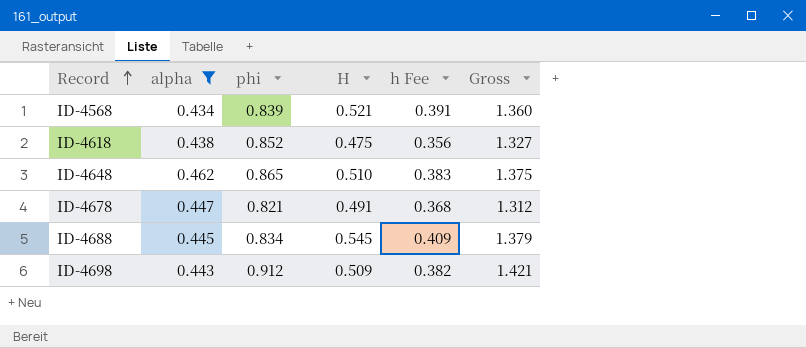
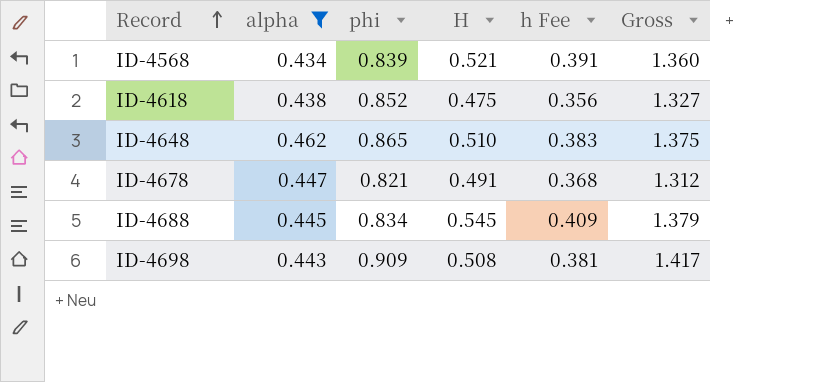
ID-4698 | phi: 0.912 -> 0.909
ID-4698 | H: 0.509 -> 0.508
ID-4698 | h Fee: 0.382 -> 0.381
ID-4698 | Gross: 1.421 -> 1.417

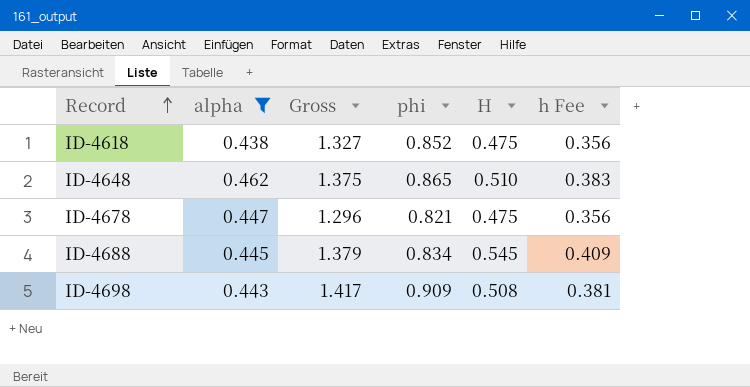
column Gross | position: 6 -> 3
row ID-4568: 0.434 | 0.839 | 0.521 | 0.391 | 1.360 -> none
ID-4678 | Gross: 1.312 -> 1.296
ID-4678 | H: 0.491 -> 0.475
ID-4678 | h Fee: 0.368 -> 0.356

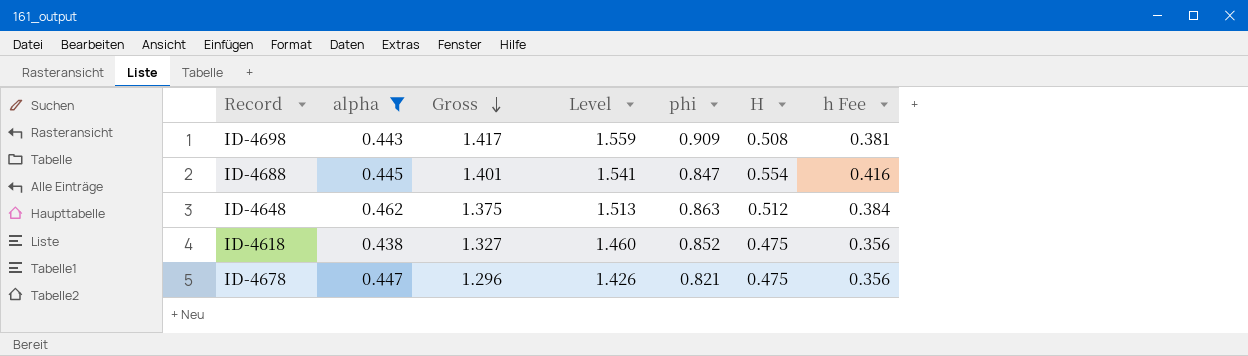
row order: Record ascending -> Gross descending
column Level | formula: none -> [Gross] * 1.1
ID-4688 | Gross: 1.379 -> 1.401
ID-4688 | phi: 0.834 -> 0.847
ID-4688 | H: 0.545 -> 0.554
ID-4688 | h Fee: 0.409 -> 0.416
ID-4648 | phi: 0.865 -> 0.863
ID-4648 | H: 0.510 -> 0.512
ID-4648 | h Fee: 0.383 -> 0.384

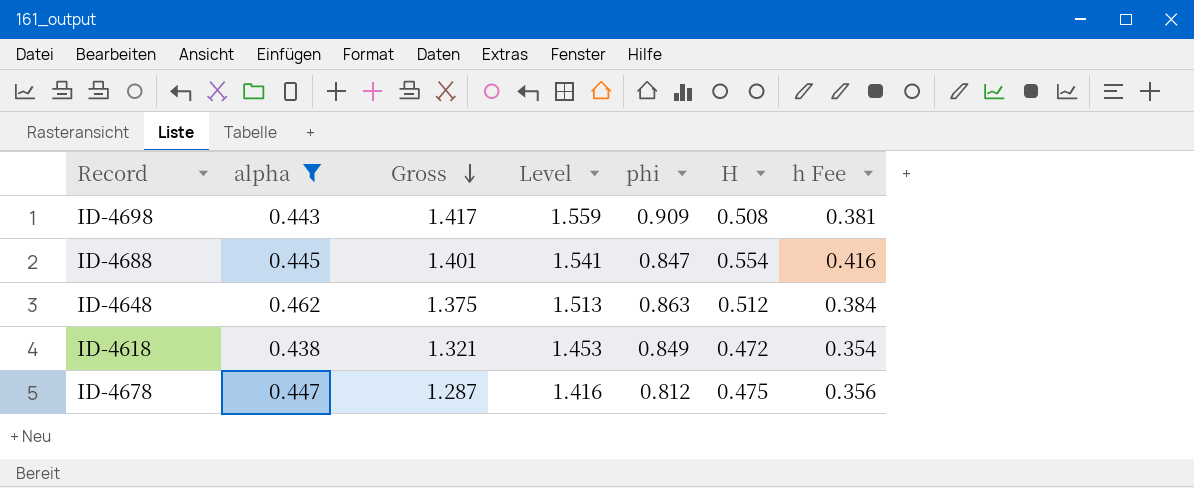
ID-4618 | Gross: 1.327 -> 1.321
ID-4618 | Level: 1.460 -> 1.453
ID-4618 | phi: 0.852 -> 0.849
ID-4618 | H: 0.475 -> 0.472
ID-4618 | h Fee: 0.356 -> 0.354
ID-4678 | Gross: 1.296 -> 1.287
ID-4678 | Level: 1.426 -> 1.416
ID-4678 | phi: 0.821 -> 0.812

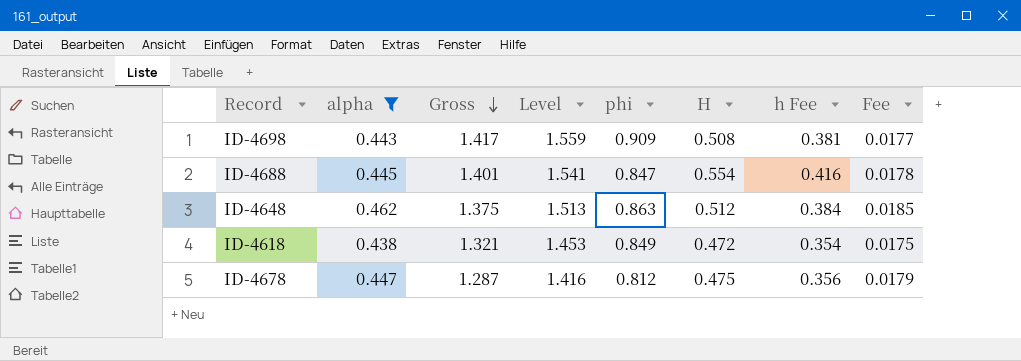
column Fee | formula: none -> [alpha] * 0.04

